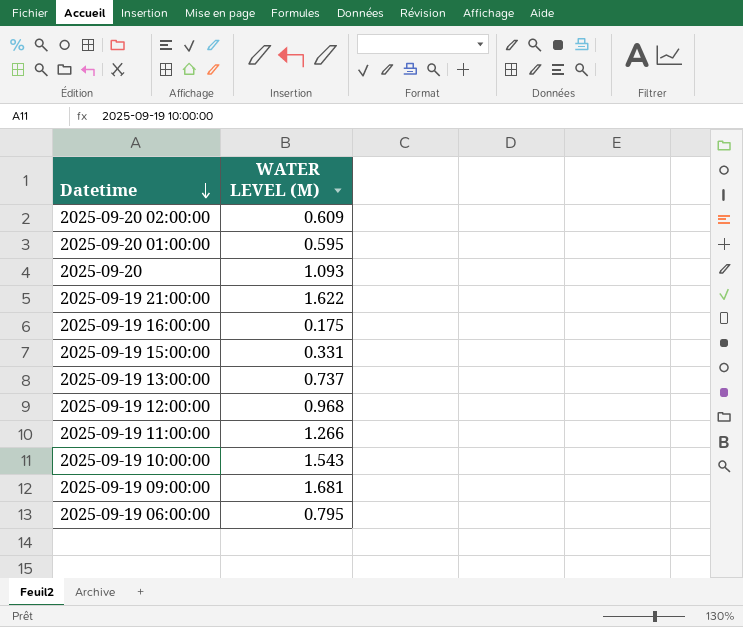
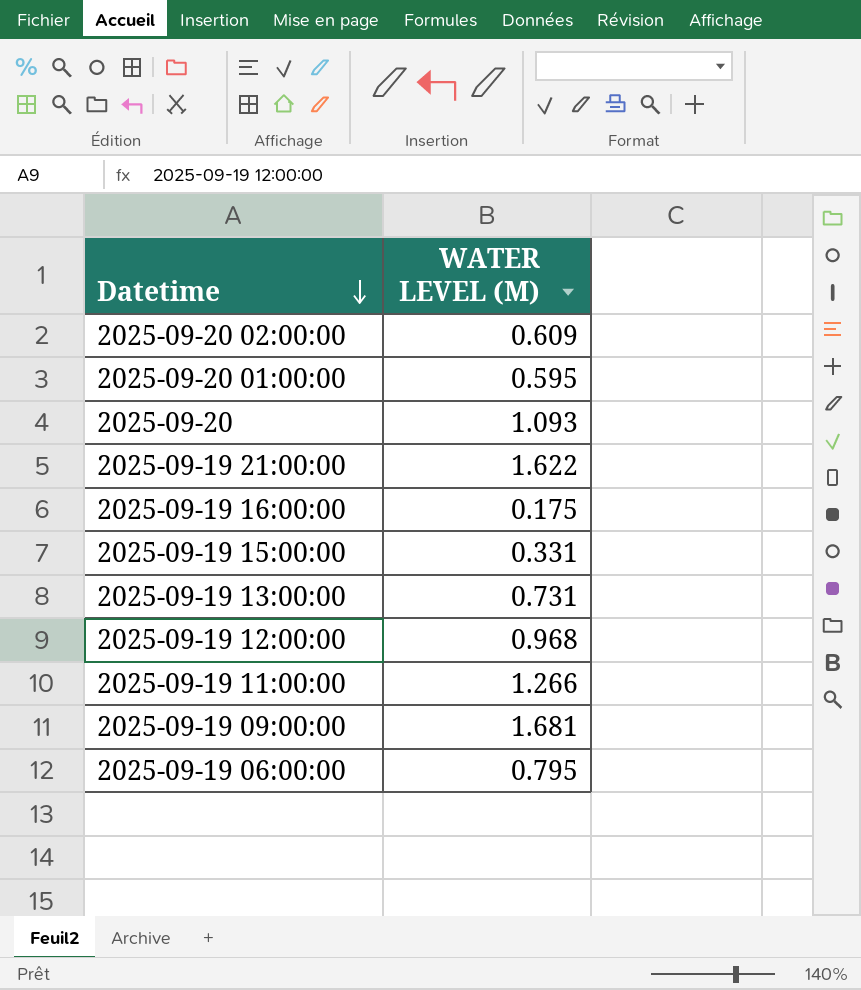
row 2025-09-19 10:00:00: 1.543 -> none
2025-09-19 13:00:00 | WATER LEVEL (M): 0.737 -> 0.731

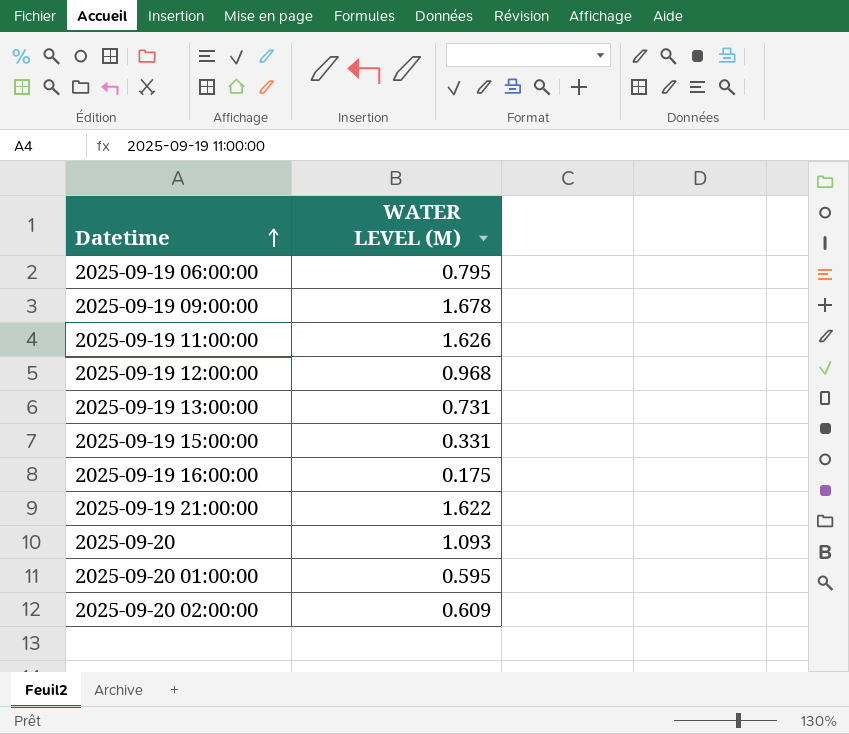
row order: Datetime descending -> Datetime ascending
2025-09-19 09:00:00 | WATER LEVEL (M): 1.681 -> 1.678
2025-09-19 11:00:00 | WATER LEVEL (M): 1.266 -> 1.626

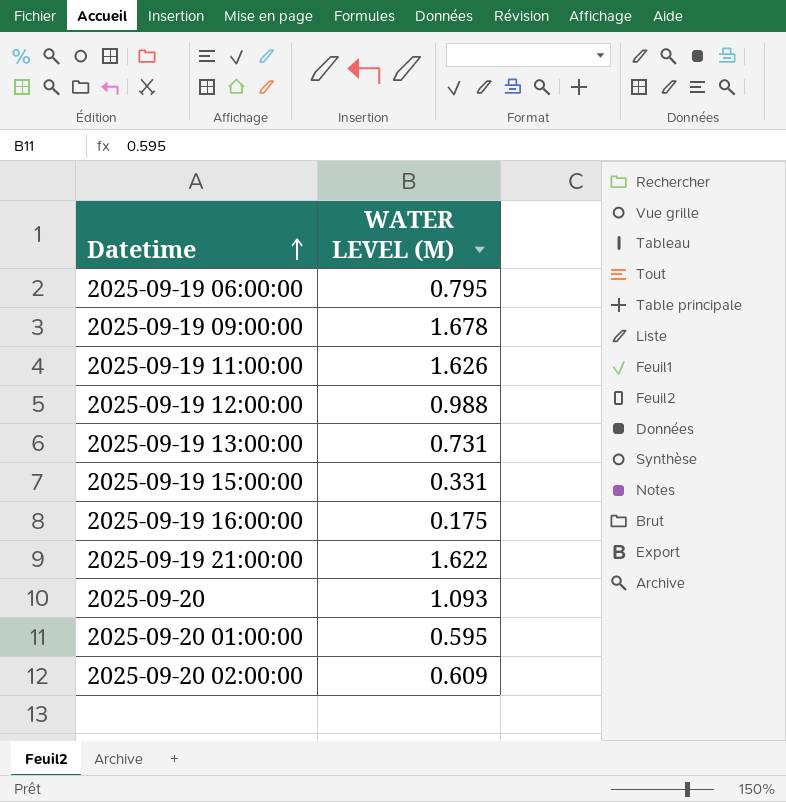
2025-09-19 12:00:00 | WATER LEVEL (M): 0.968 -> 0.988

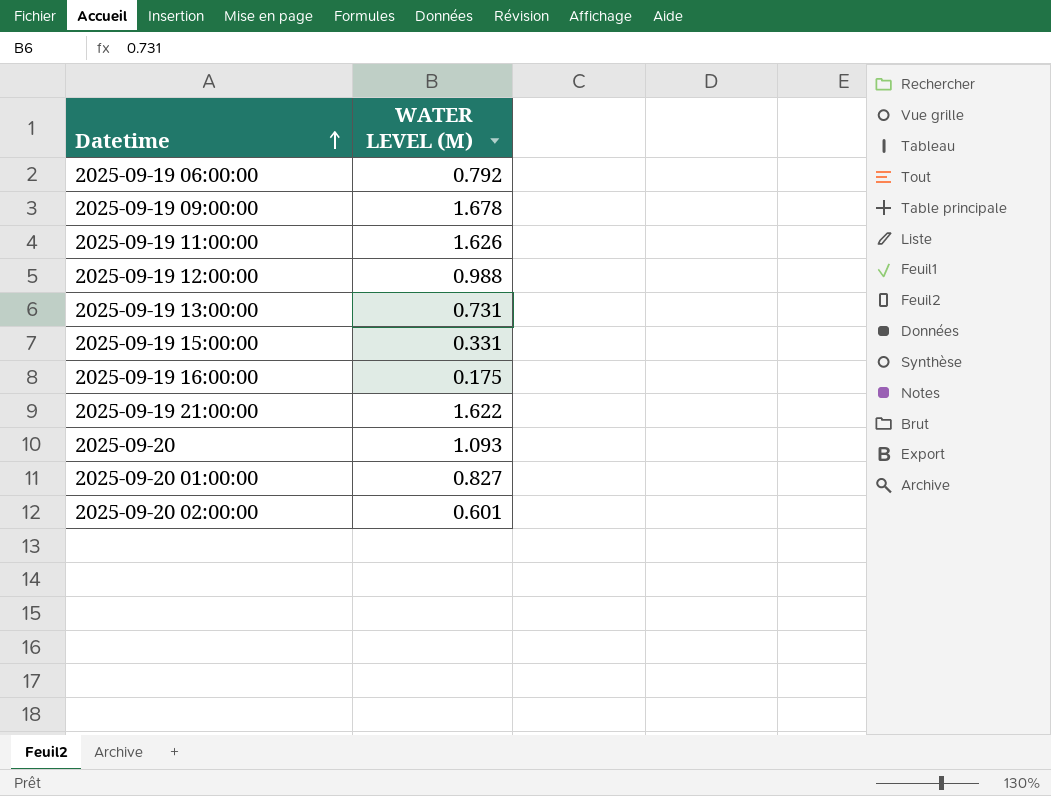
2025-09-19 06:00:00 | WATER LEVEL (M): 0.795 -> 0.792
2025-09-20 01:00:00 | WATER LEVEL (M): 0.595 -> 0.827
2025-09-20 02:00:00 | WATER LEVEL (M): 0.609 -> 0.601

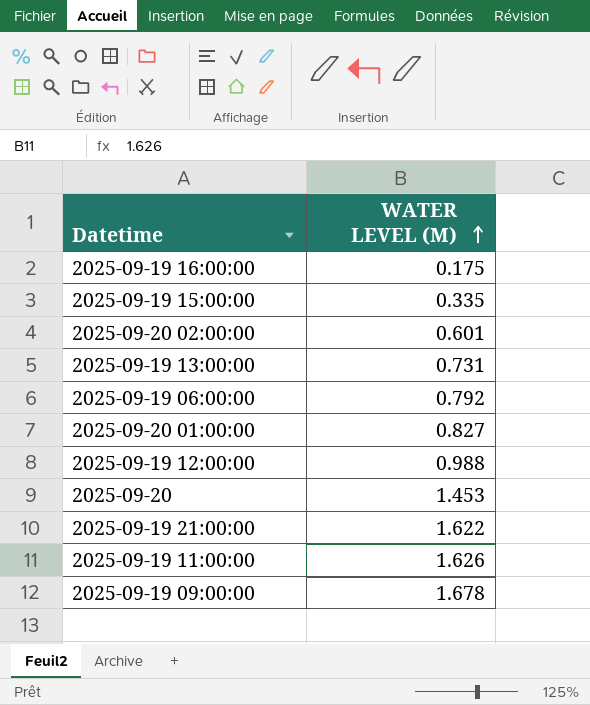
row order: Datetime ascending -> WATER LEVEL (M) ascending
2025-09-19 15:00:00 | WATER LEVEL (M): 0.331 -> 0.335
2025-09-20 | WATER LEVEL (M): 1.093 -> 1.453

